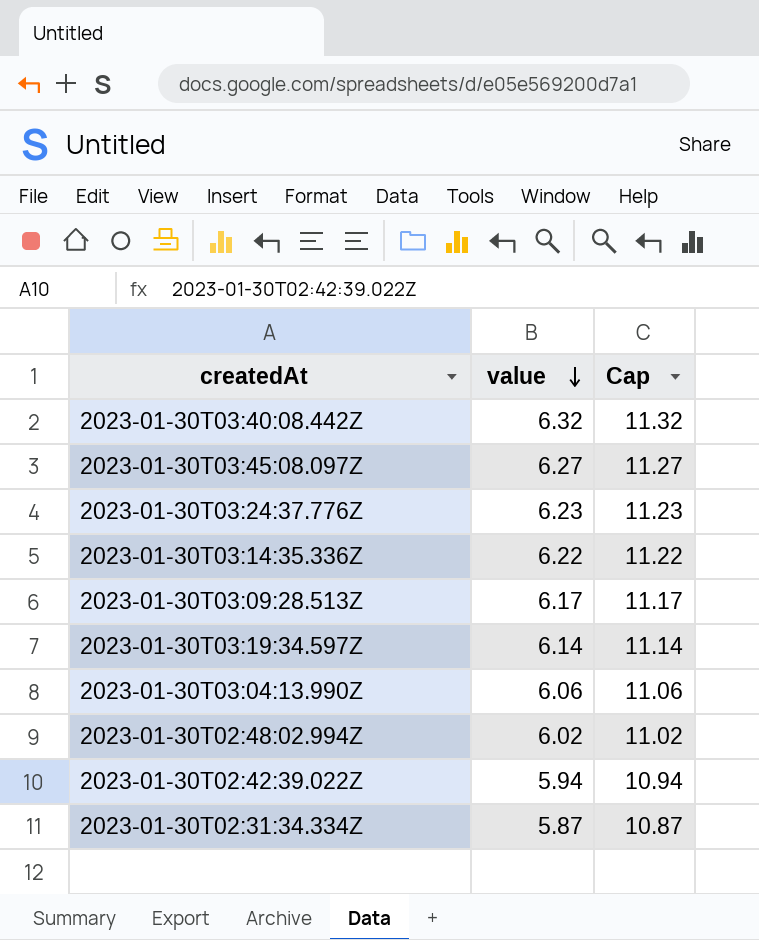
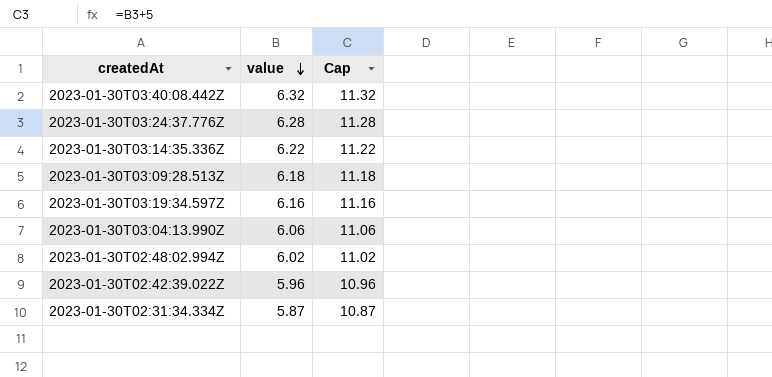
row 2023-01-30T03:45:08.097Z: 6.27 | 11.27 -> none
2023-01-30T03:24:37.776Z | value: 6.23 -> 6.28
2023-01-30T03:24:37.776Z | Cap: 11.23 -> 11.28
2023-01-30T03:09:28.513Z | value: 6.17 -> 6.18
2023-01-30T03:09:28.513Z | Cap: 11.17 -> 11.18
2023-01-30T03:19:34.597Z | value: 6.14 -> 6.16
2023-01-30T03:19:34.597Z | Cap: 11.14 -> 11.16
2023-01-30T02:42:39.022Z | value: 5.94 -> 5.96
2023-01-30T02:42:39.022Z | Cap: 10.94 -> 10.96

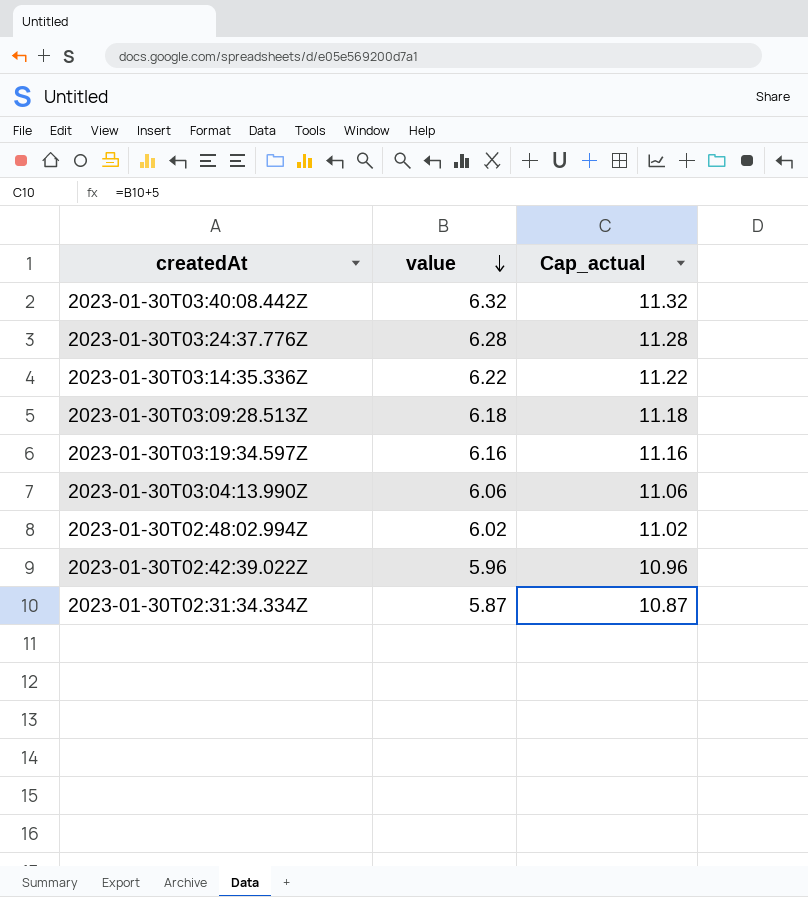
column name: Cap -> Cap_actual

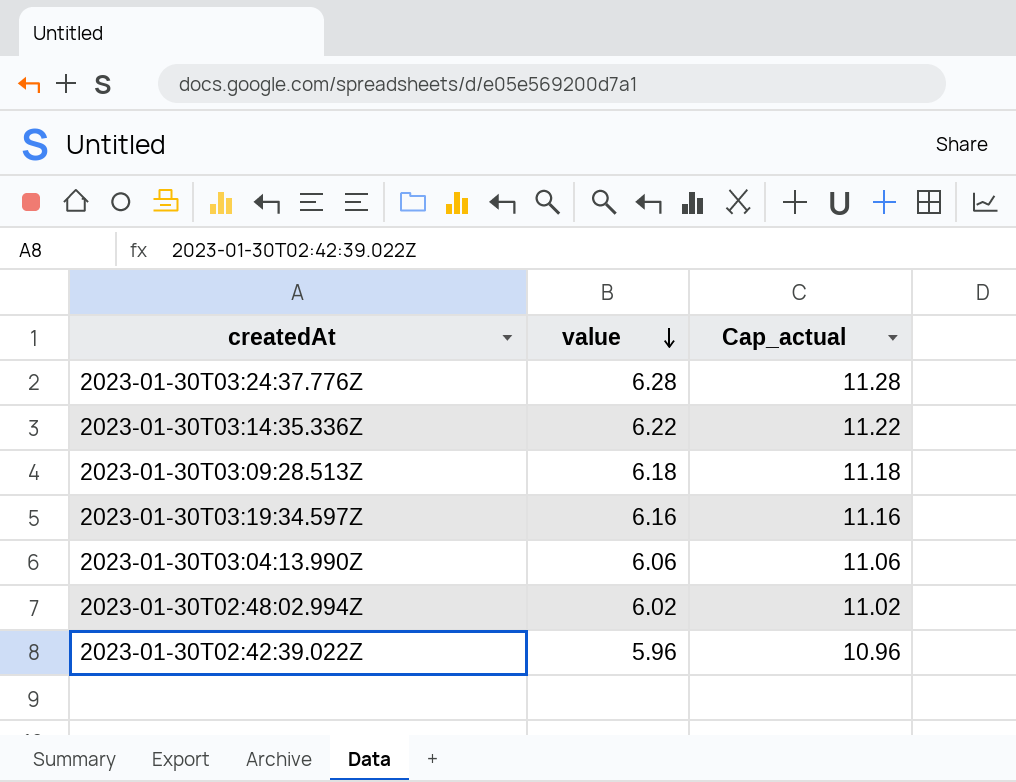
row 2023-01-30T03:40:08.442Z: 6.32 | 11.32 -> none
row 2023-01-30T02:31:34.334Z: 5.87 | 10.87 -> none

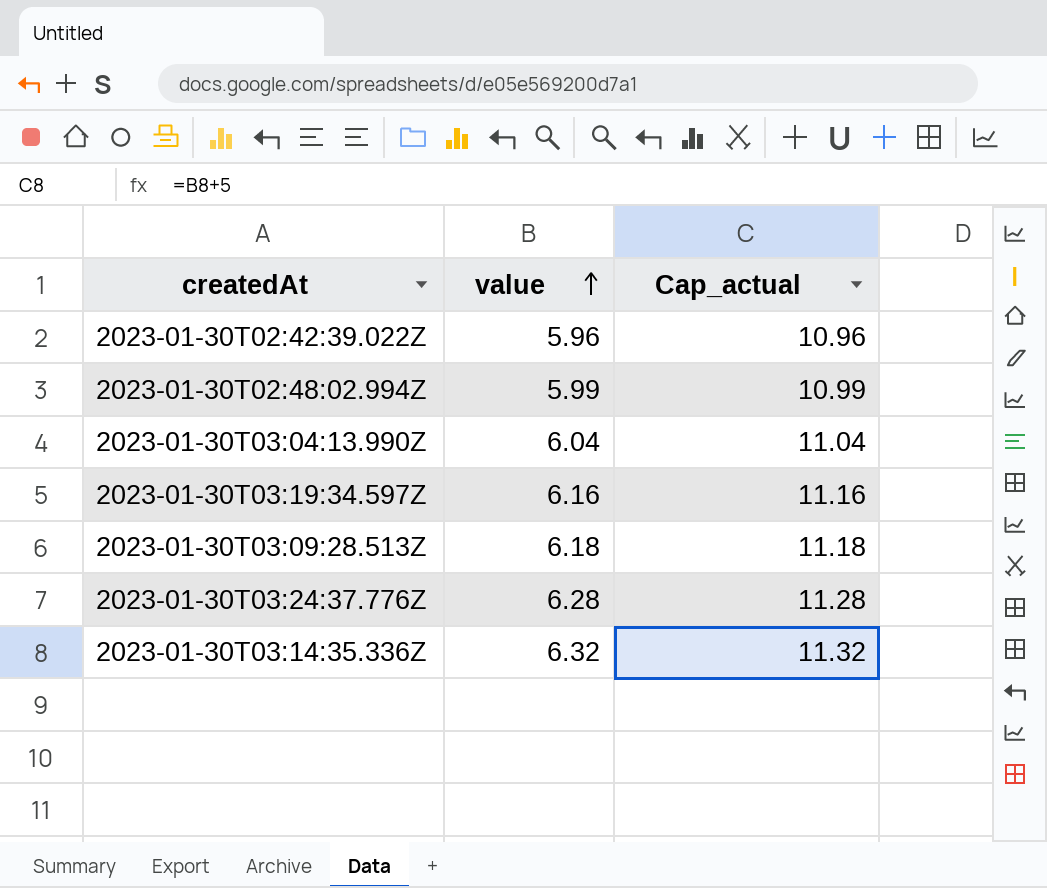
row order: value descending -> value ascending
2023-01-30T02:48:02.994Z | value: 6.02 -> 5.99
2023-01-30T02:48:02.994Z | Cap_actual: 11.02 -> 10.99
2023-01-30T03:04:13.990Z | value: 6.06 -> 6.04
2023-01-30T03:04:13.990Z | Cap_actual: 11.06 -> 11.04
2023-01-30T03:14:35.336Z | value: 6.22 -> 6.32
2023-01-30T03:14:35.336Z | Cap_actual: 11.22 -> 11.32

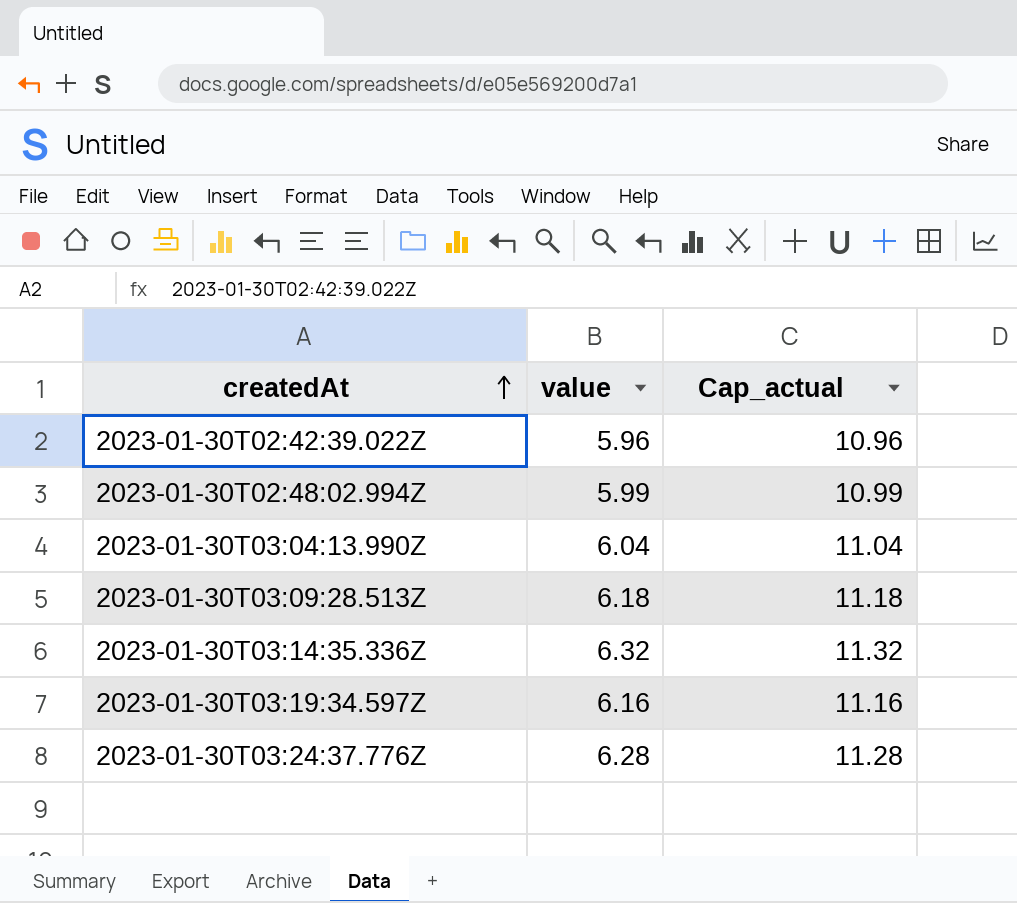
row order: value ascending -> createdAt ascending

